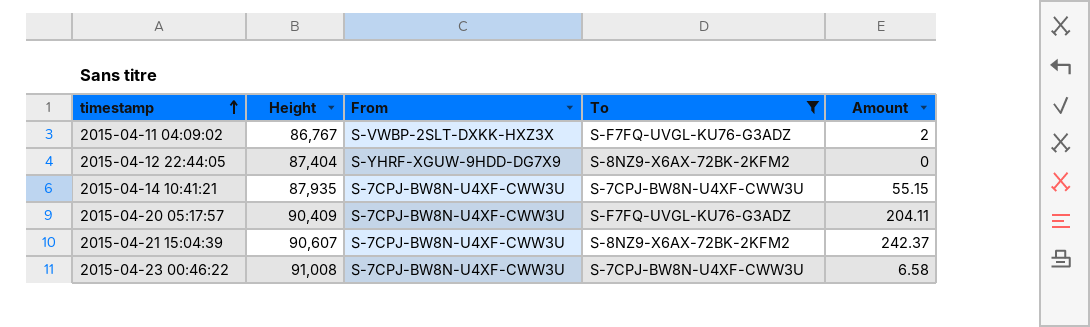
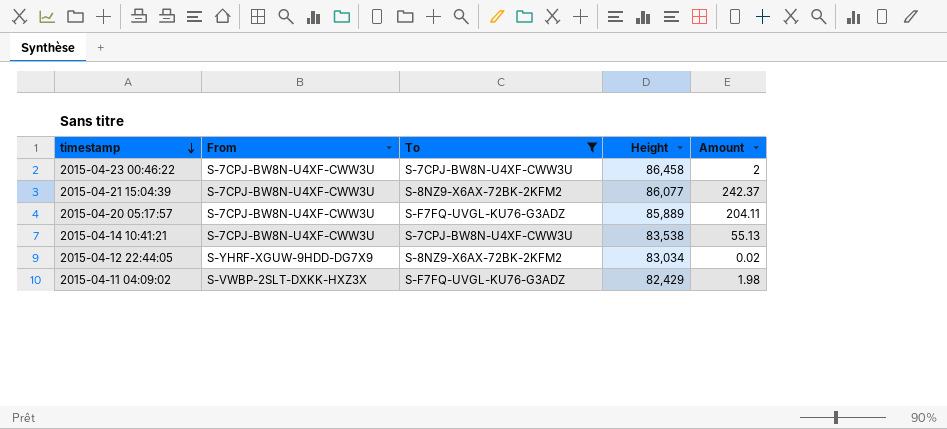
row order: timestamp ascending -> timestamp descending
column Height | position: 2 -> 4
2015-04-23 00:46:22 | Height: 91,008 -> 86,458
2015-04-23 00:46:22 | Amount: 6.58 -> 2
2015-04-21 15:04:39 | Height: 90,607 -> 86,077
2015-04-20 05:17:57 | Height: 90,409 -> 85,889
2015-04-14 10:41:21 | Height: 87,935 -> 83,538
2015-04-14 10:41:21 | Amount: 55.15 -> 55.13
2015-04-12 22:44:05 | Height: 87,404 -> 83,034
2015-04-12 22:44:05 | Amount: 0 -> 0.02
2015-04-11 04:09:02 | Height: 86,767 -> 82,429
2015-04-11 04:09:02 | Amount: 2 -> 1.98

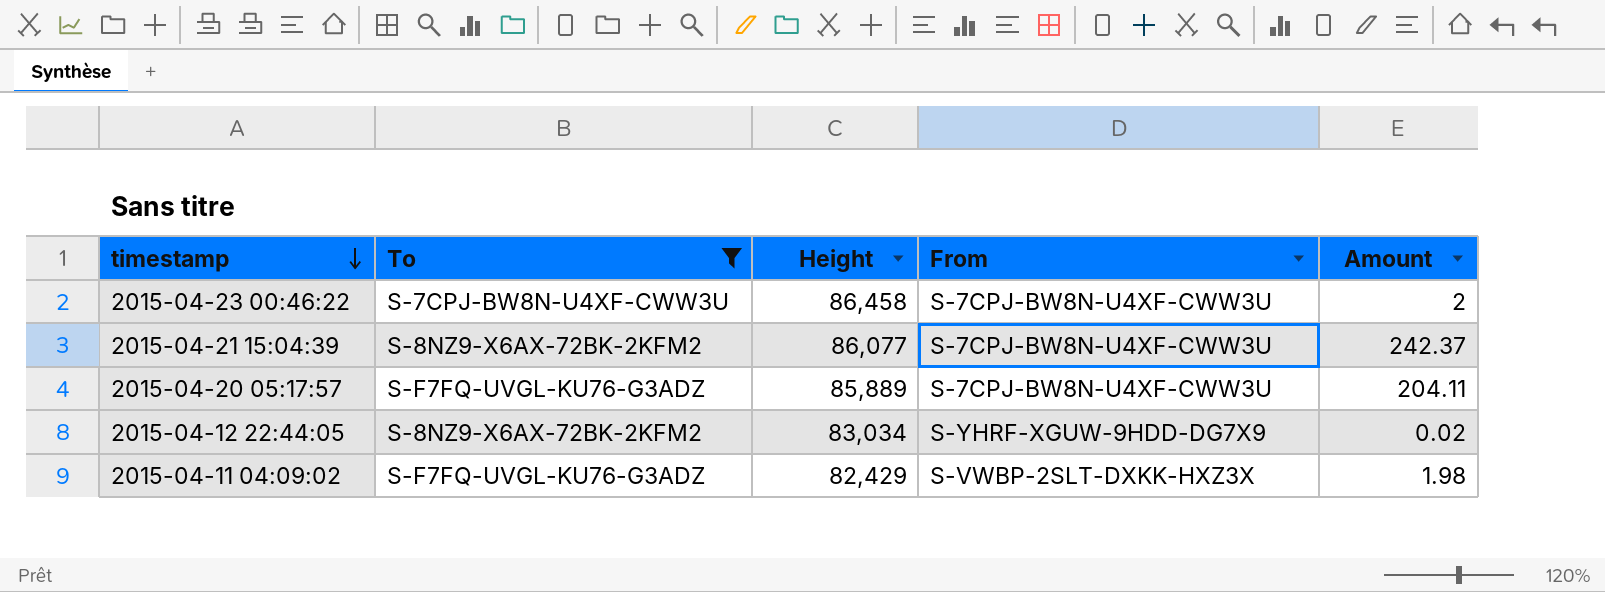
column From | position: 2 -> 4
row 2015-04-14 10:41:21: S-7CPJ-BW8N-U4XF-CWW3U | S-7CPJ-BW8N-U4XF-CWW3U | 83,538 | 55.13 -> none

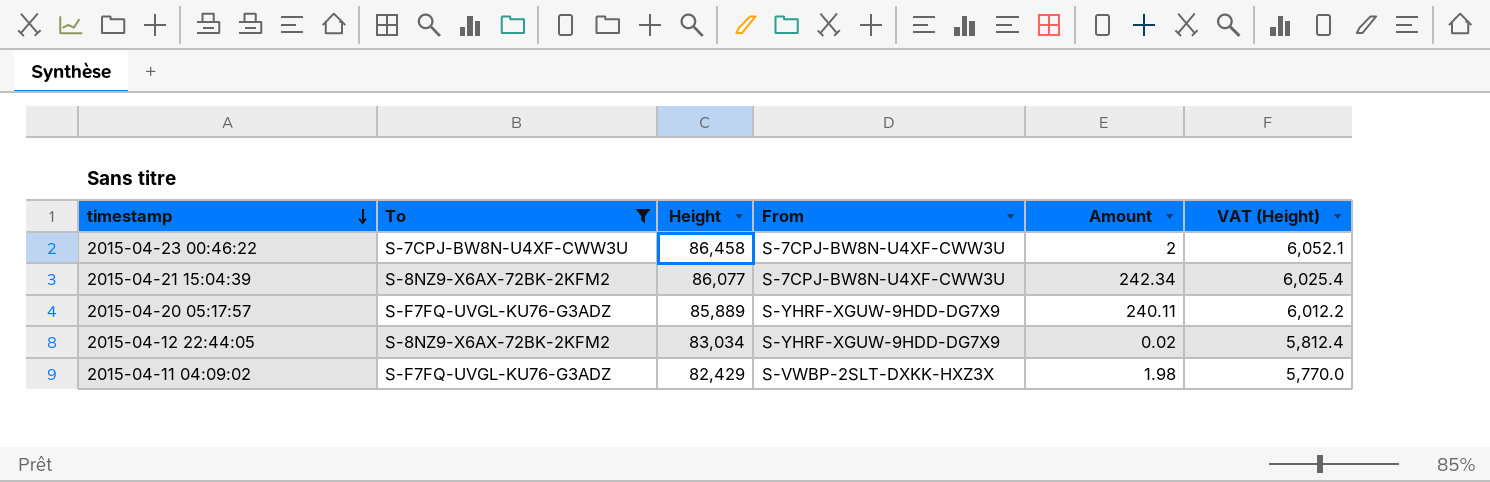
column VAT (Height) | formula: none -> [Height] * 0.07
2015-04-21 15:04:39 | Amount: 242.37 -> 242.34
2015-04-20 05:17:57 | From: S-7CPJ-BW8N-U4XF-CWW3U -> S-YHRF-XGUW-9HDD-DG7X9
2015-04-20 05:17:57 | Amount: 204.11 -> 240.11

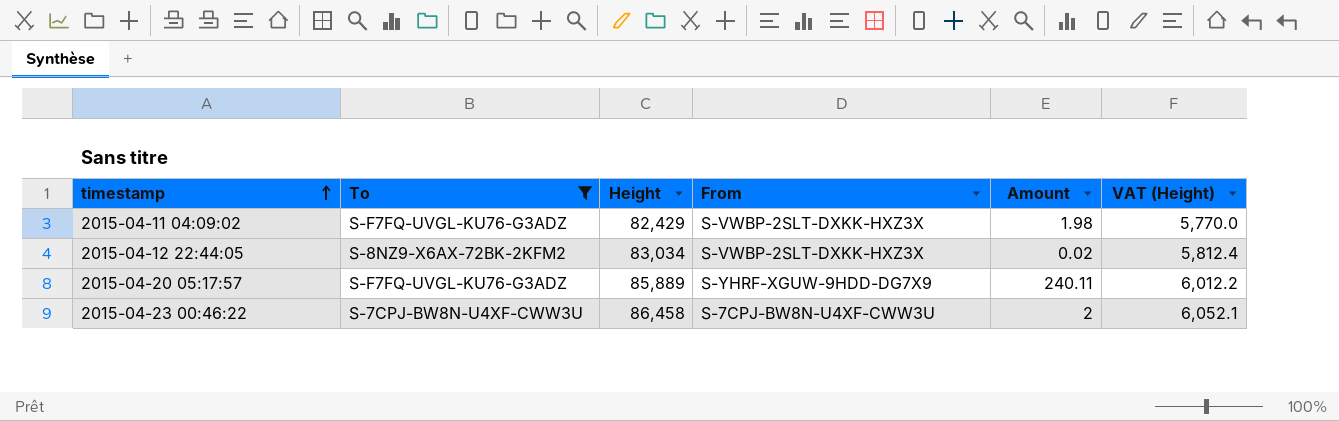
row order: timestamp descending -> timestamp ascending
row 2015-04-21 15:04:39: S-8NZ9-X6AX-72BK-2KFM2 | 86,077 | S-7CPJ-BW8N-U4XF-CWW3U | 242.34 | 6,025.4 -> none
2015-04-12 22:44:05 | From: S-YHRF-XGUW-9HDD-DG7X9 -> S-VWBP-2SLT-DXKK-HXZ3X

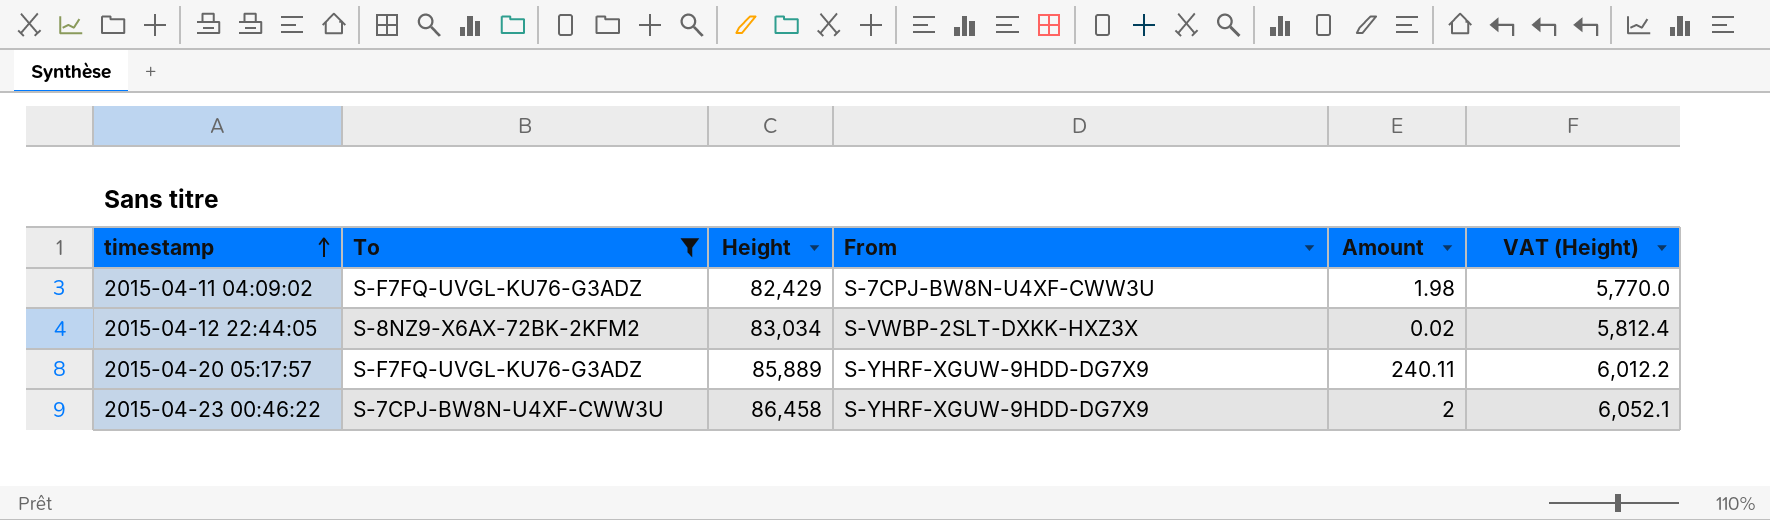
2015-04-11 04:09:02 | From: S-VWBP-2SLT-DXKK-HXZ3X -> S-7CPJ-BW8N-U4XF-CWW3U
2015-04-23 00:46:22 | From: S-7CPJ-BW8N-U4XF-CWW3U -> S-YHRF-XGUW-9HDD-DG7X9

